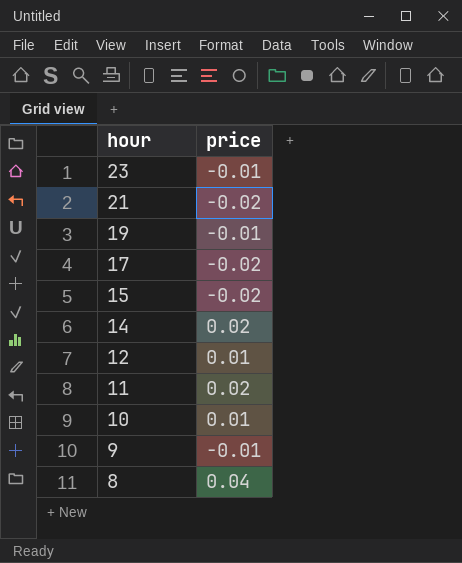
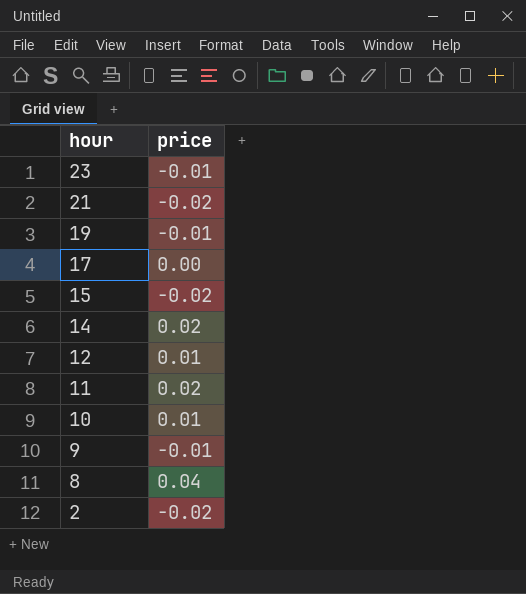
17 | price: -0.02 -> 0.00
row 2: none -> -0.02

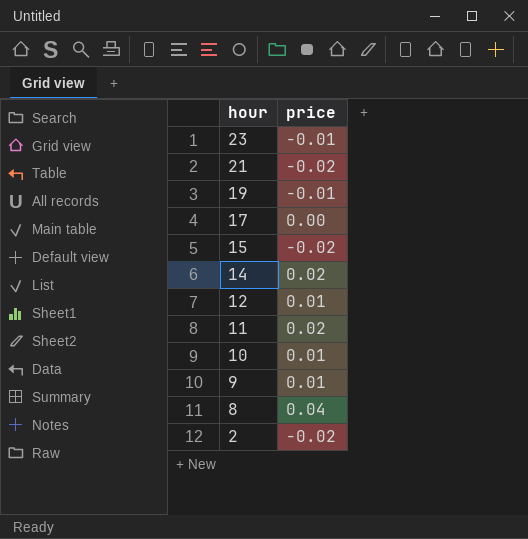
9 | price: -0.01 -> 0.01

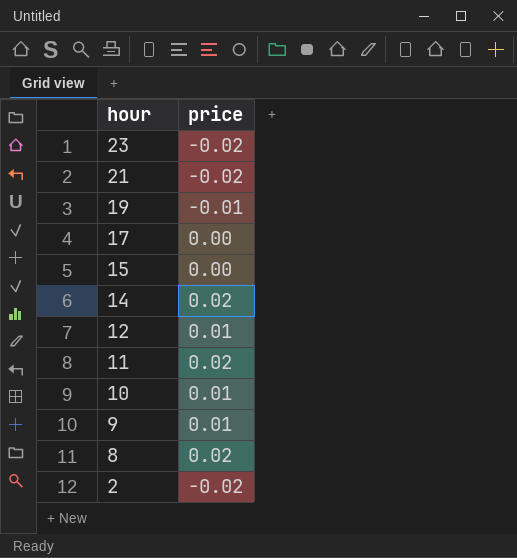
23 | price: -0.01 -> -0.02
15 | price: -0.02 -> 0.00
8 | price: 0.04 -> 0.02

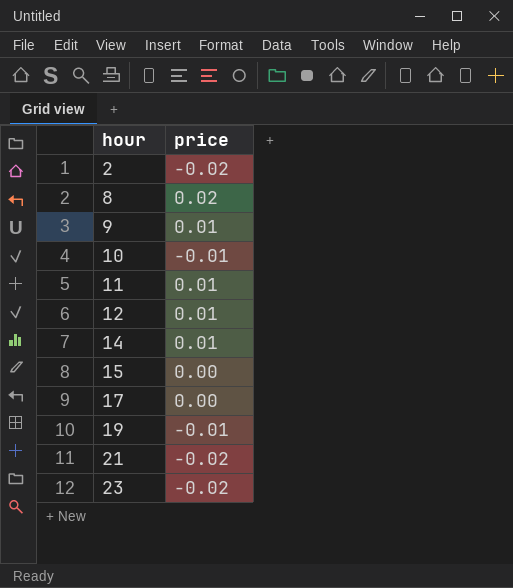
row order: hour descending -> hour ascending
10 | price: 0.01 -> -0.01
11 | price: 0.02 -> 0.01
14 | price: 0.02 -> 0.01

